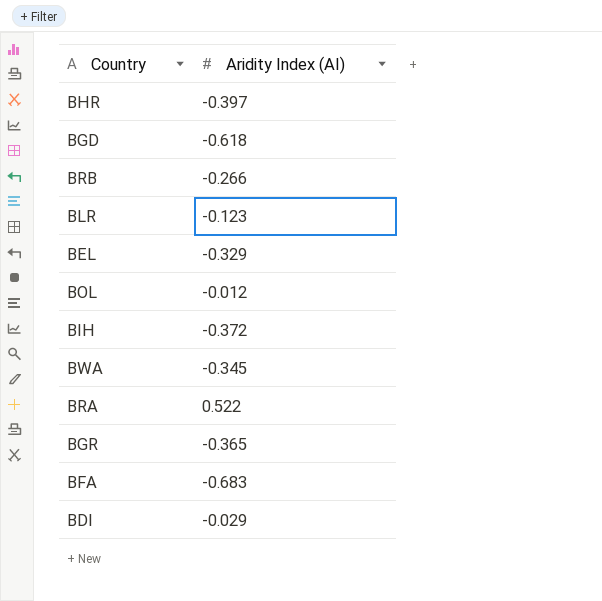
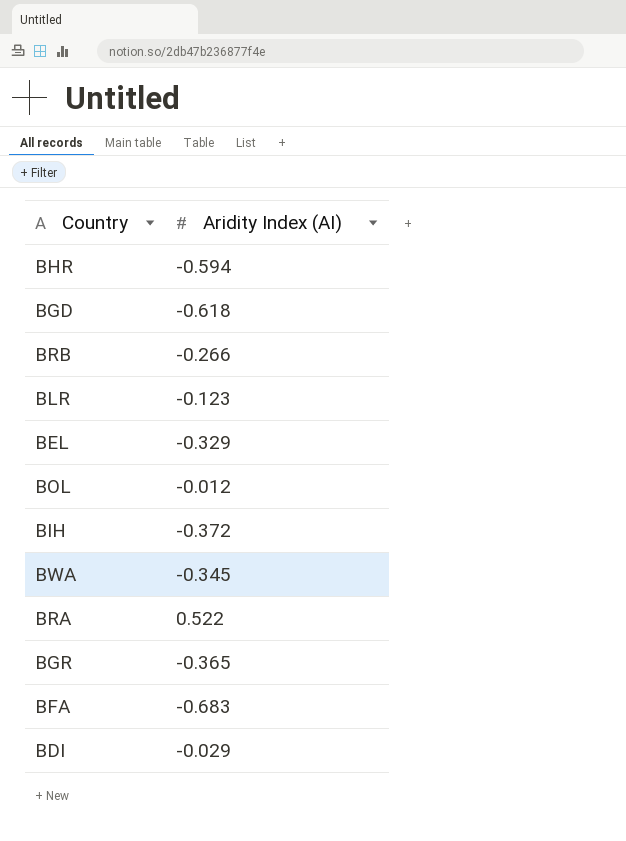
BHR | Aridity Index (AI): -0.397 -> -0.594

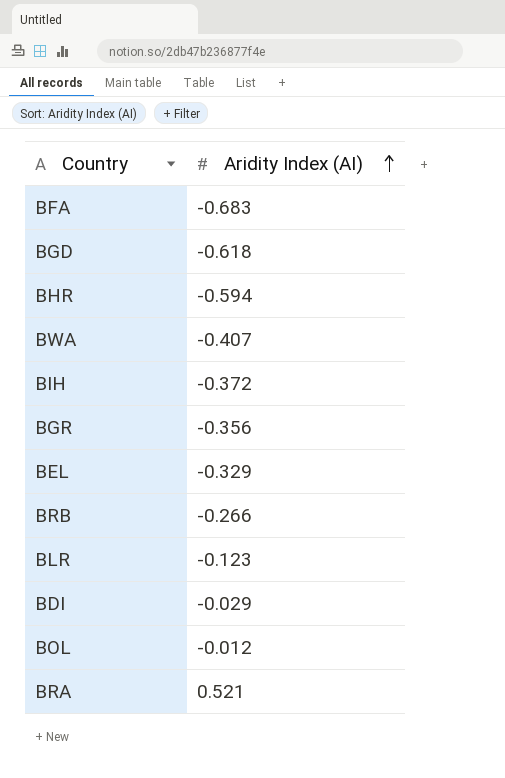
row order: none -> Aridity Index (AI) ascending
BWA | Aridity Index (AI): -0.345 -> -0.407
BGR | Aridity Index (AI): -0.365 -> -0.356
BRA | Aridity Index (AI): 0.522 -> 0.521

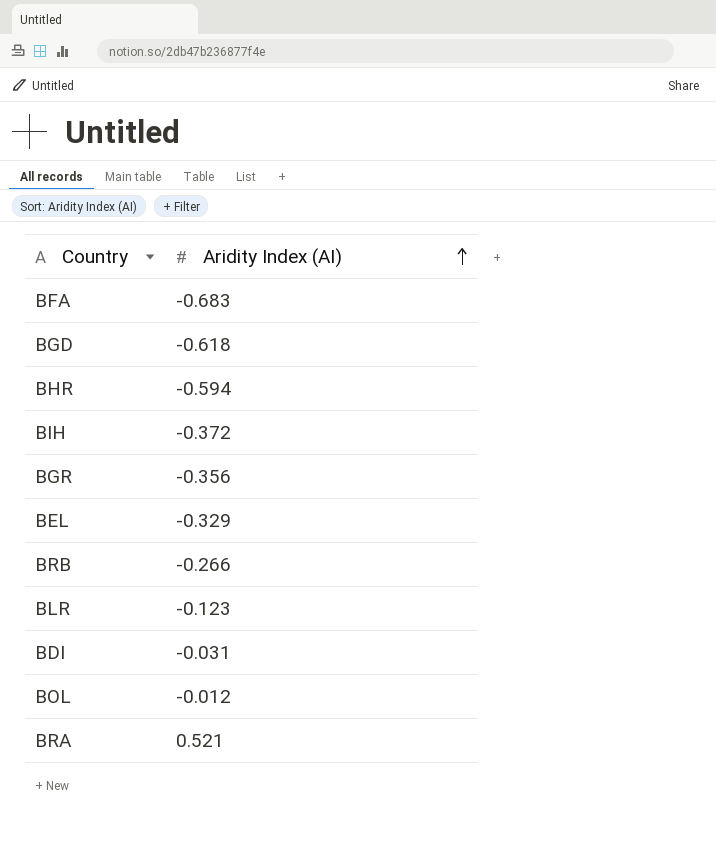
row BWA: -0.407 -> none
BDI | Aridity Index (AI): -0.029 -> -0.031

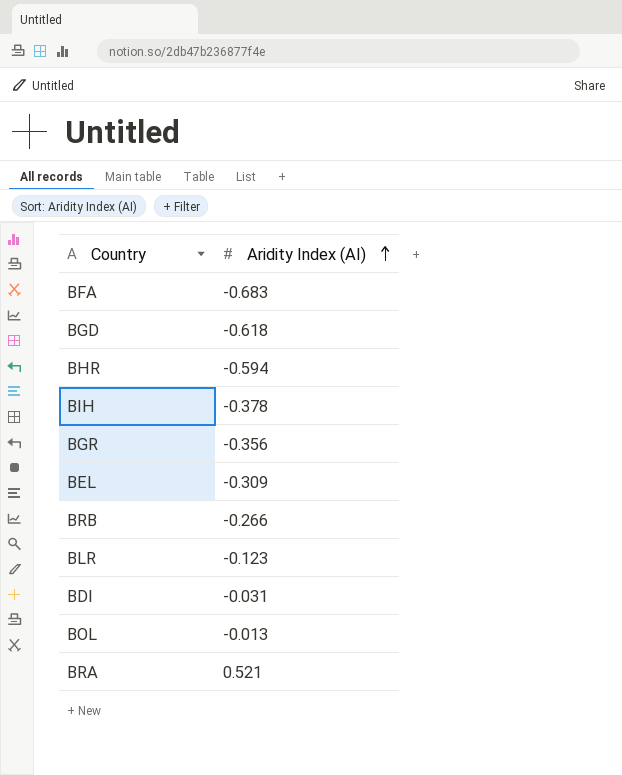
BIH | Aridity Index (AI): -0.372 -> -0.378
BEL | Aridity Index (AI): -0.329 -> -0.309
BOL | Aridity Index (AI): -0.012 -> -0.013

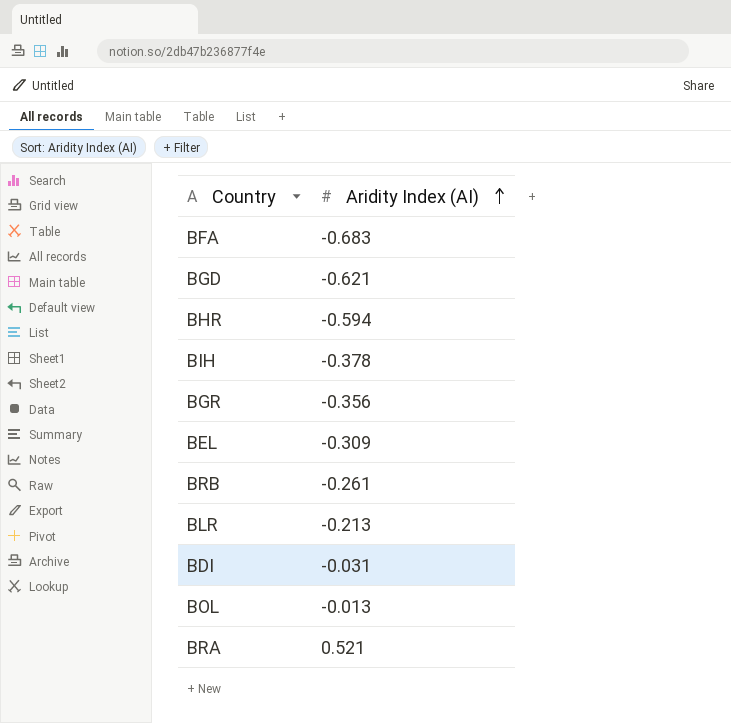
BGD | Aridity Index (AI): -0.618 -> -0.621
BRB | Aridity Index (AI): -0.266 -> -0.261
BLR | Aridity Index (AI): -0.123 -> -0.213

